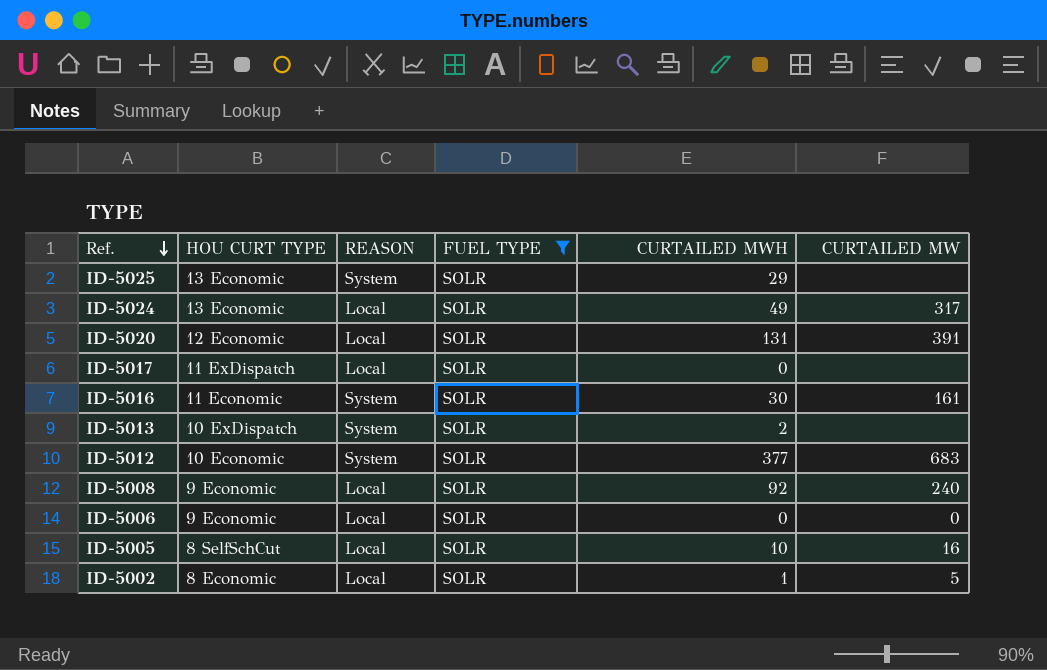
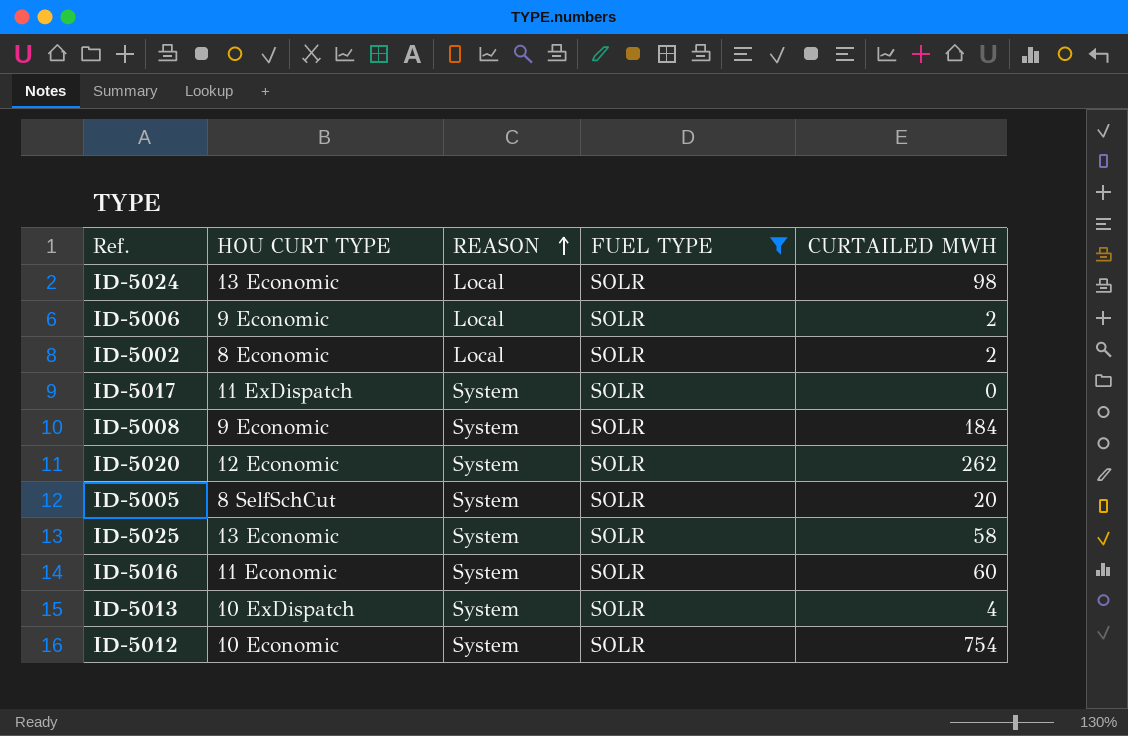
row order: Ref. descending -> REASON ascending
column CURTAILED MW | position: 6 -> none
ID-5024 | CURTAILED MWH: 49 -> 98
ID-5006 | CURTAILED MWH: 0 -> 2
ID-5002 | CURTAILED MWH: 1 -> 2
ID-5017 | REASON: Local -> System
ID-5008 | REASON: Local -> System
ID-5008 | CURTAILED MWH: 92 -> 184
ID-5020 | REASON: Local -> System
ID-5020 | CURTAILED MWH: 131 -> 262
ID-5005 | REASON: Local -> System
ID-5005 | CURTAILED MWH: 10 -> 20
ID-5025 | CURTAILED MWH: 29 -> 58
ID-5016 | CURTAILED MWH: 30 -> 60
ID-5013 | CURTAILED MWH: 2 -> 4
ID-5012 | CURTAILED MWH: 377 -> 754

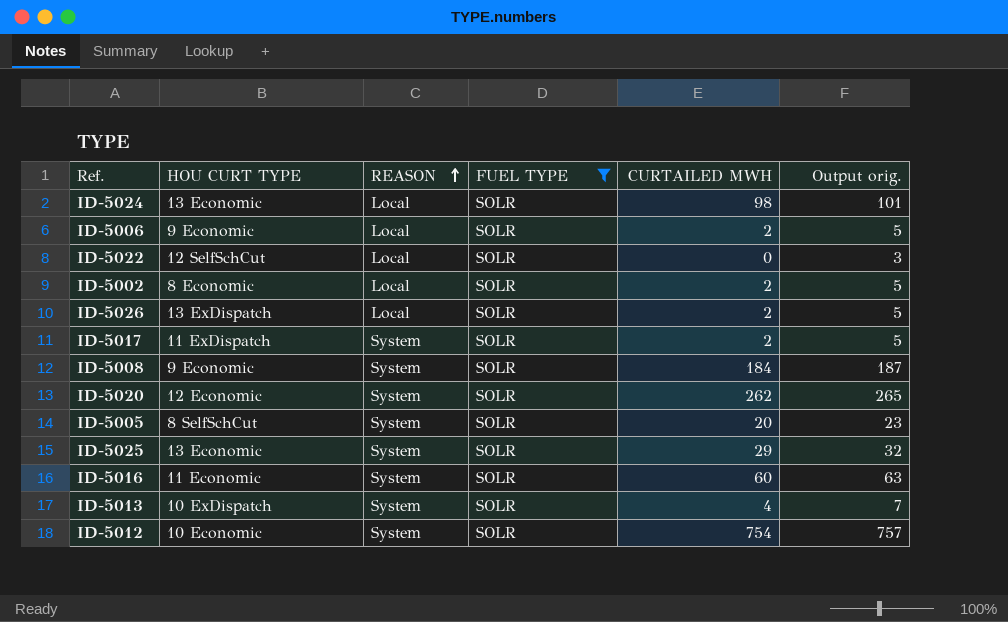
column Output orig. | formula: none -> [CURTAILED MWH] + 3
row ID-5022: none -> 12 SelfSchCut | Local | SOLR | 0 | 3
row ID-5026: none -> 13 ExDispatch | Local | SOLR | 2 | 5
ID-5017 | CURTAILED MWH: 0 -> 2
ID-5025 | CURTAILED MWH: 58 -> 29

